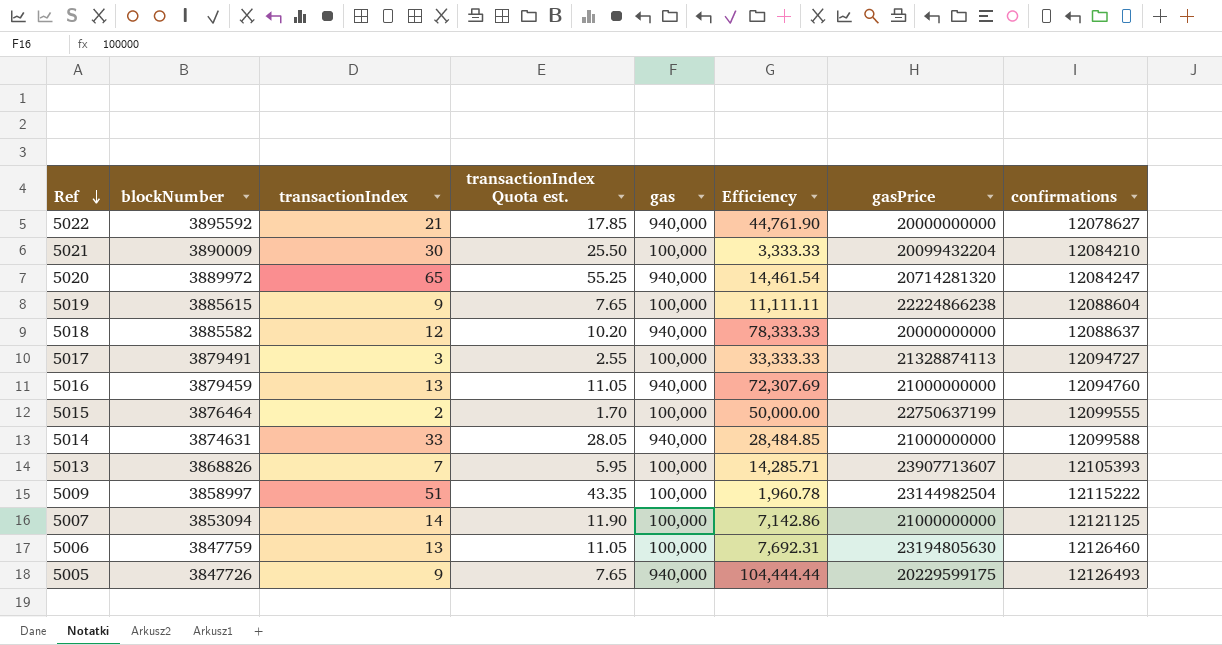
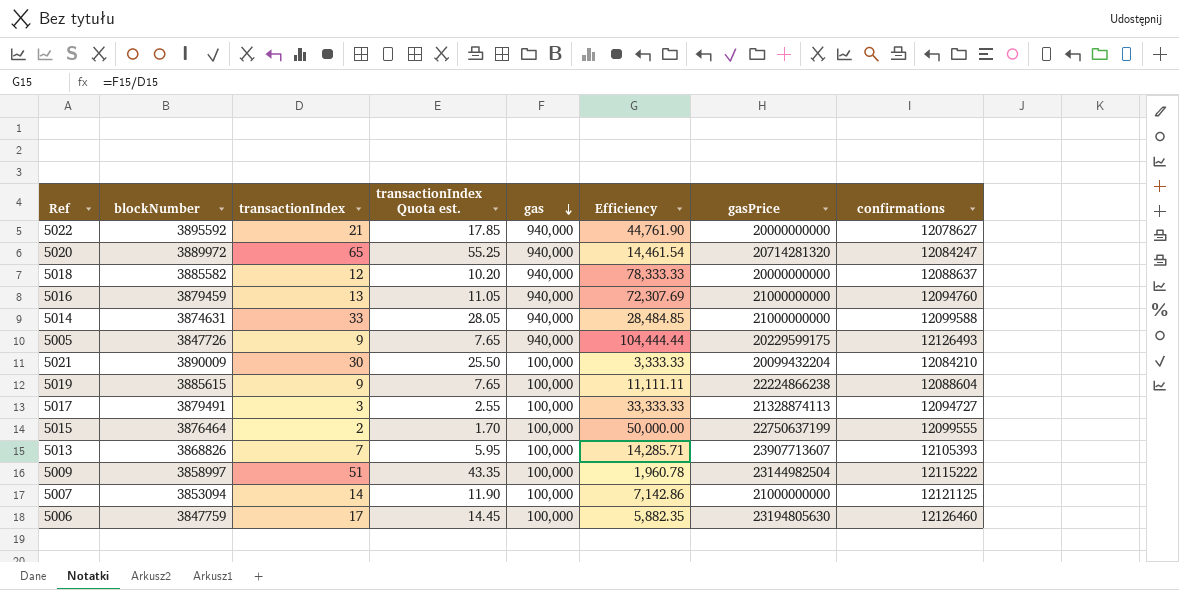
row order: Ref descending -> gas descending
5006 | transactionIndex: 13 -> 17
5006 | transactionIndex Quota est.: 11.05 -> 14.45
5006 | Efficiency: 7,692.31 -> 5,882.35

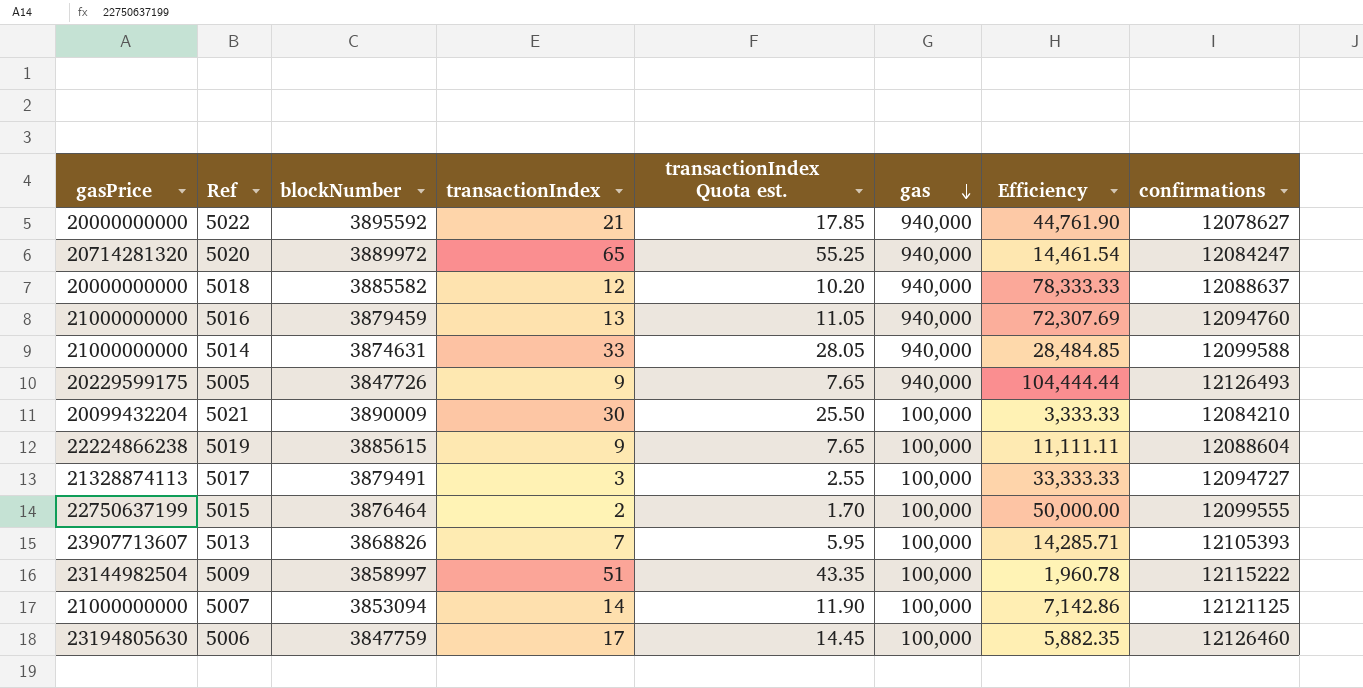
column gasPrice | position: 7 -> 1

